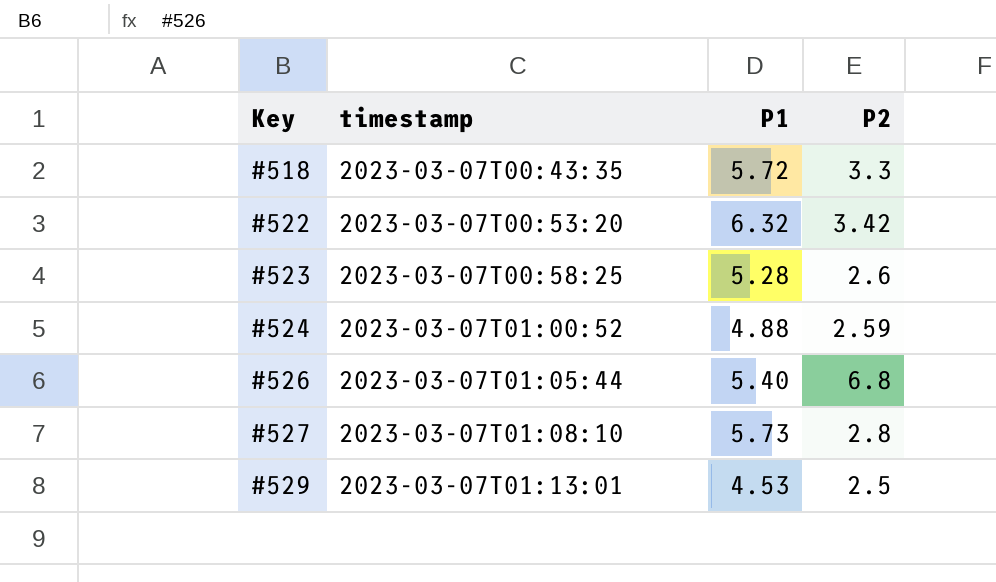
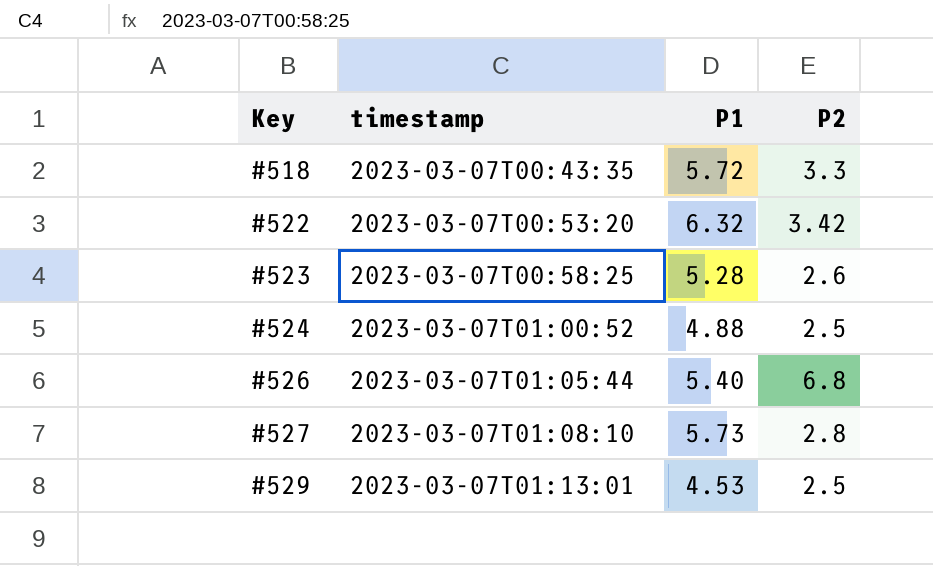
#524 | P2: 2.59 -> 2.5

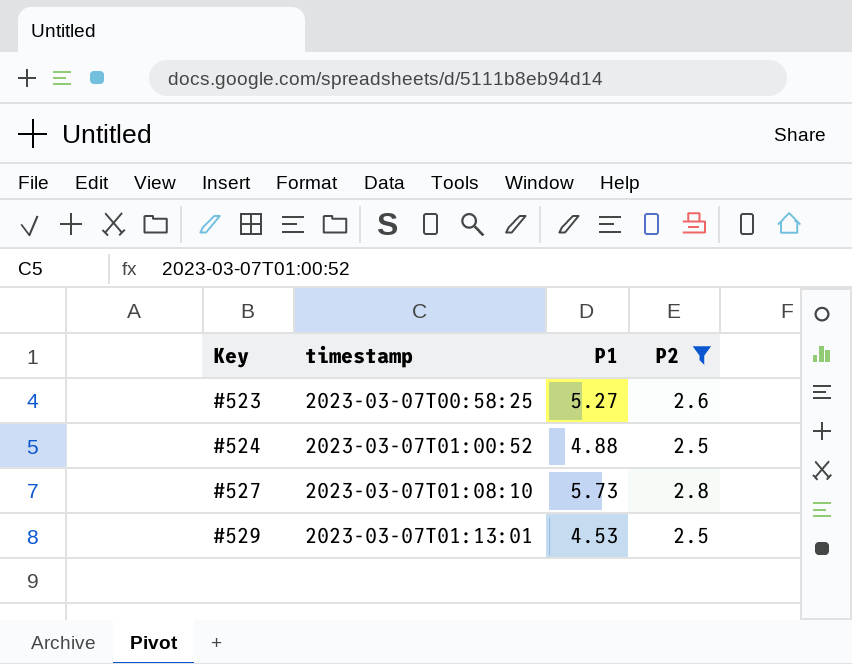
filter: none -> P2 <= 2.8
#523 | P1: 5.28 -> 5.27

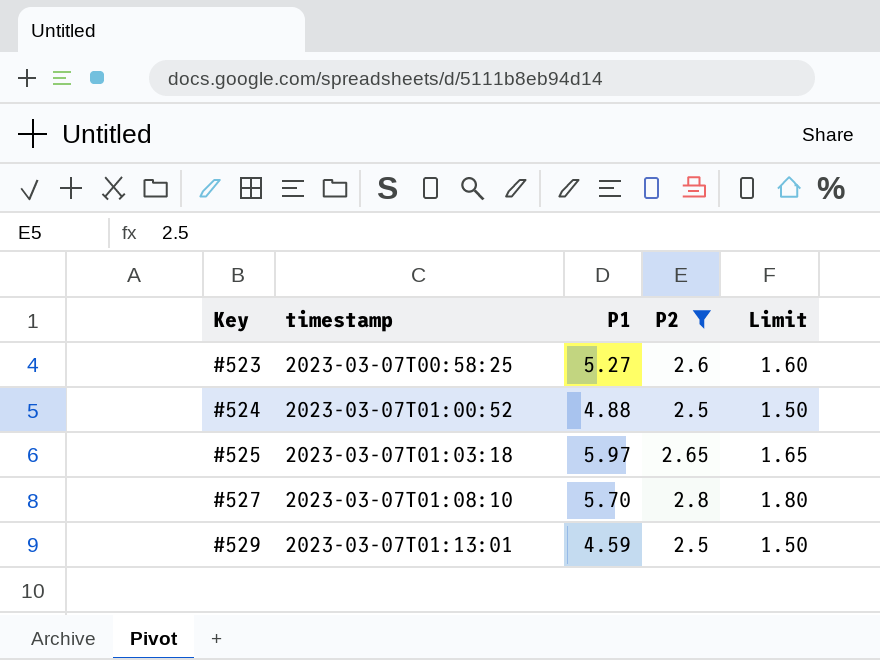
column Limit | formula: none -> [P2] - 1
row #525: none -> 2023-03-07T01:03:18 | 5.97 | 2.65 | 1.65
#527 | P1: 5.73 -> 5.70
#529 | P1: 4.53 -> 4.59

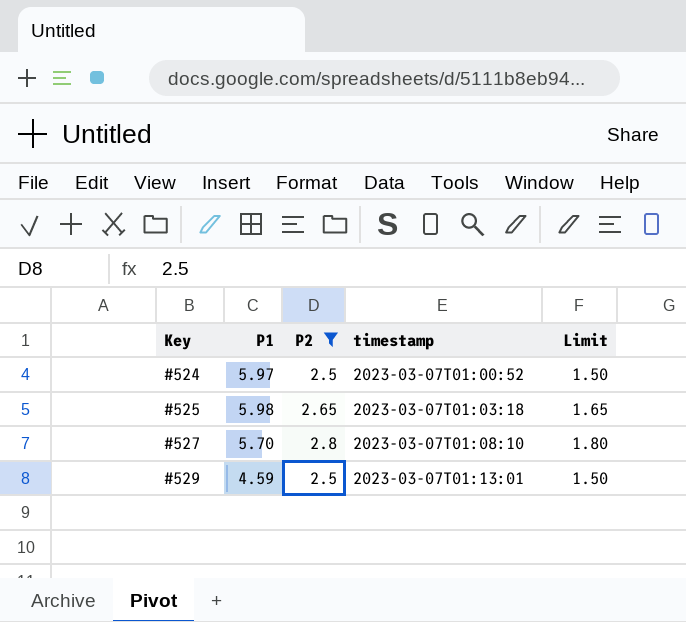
column timestamp | position: 2 -> 4
row #523: 2023-03-07T00:58:25 | 5.27 | 2.6 | 1.60 -> none
#524 | P1: 4.88 -> 5.97
#525 | P1: 5.97 -> 5.98

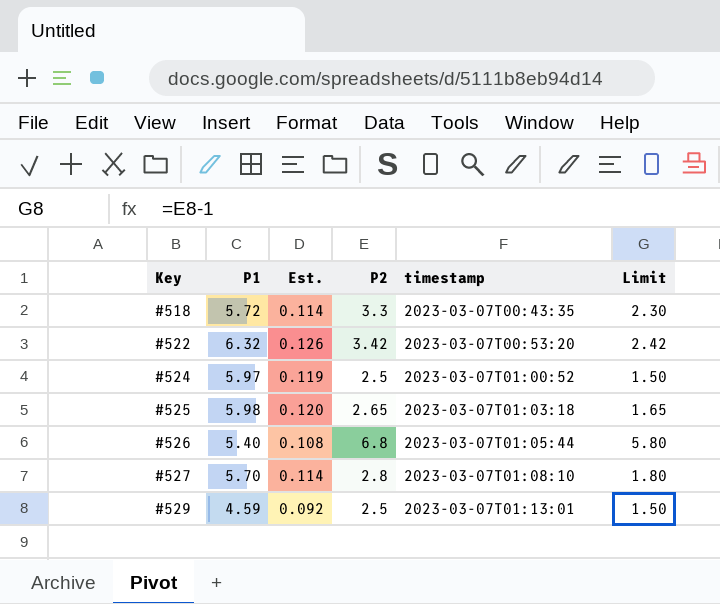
filter: P2 <= 2.8 -> none
column Est. | formula: none -> [P1] * 0.02

